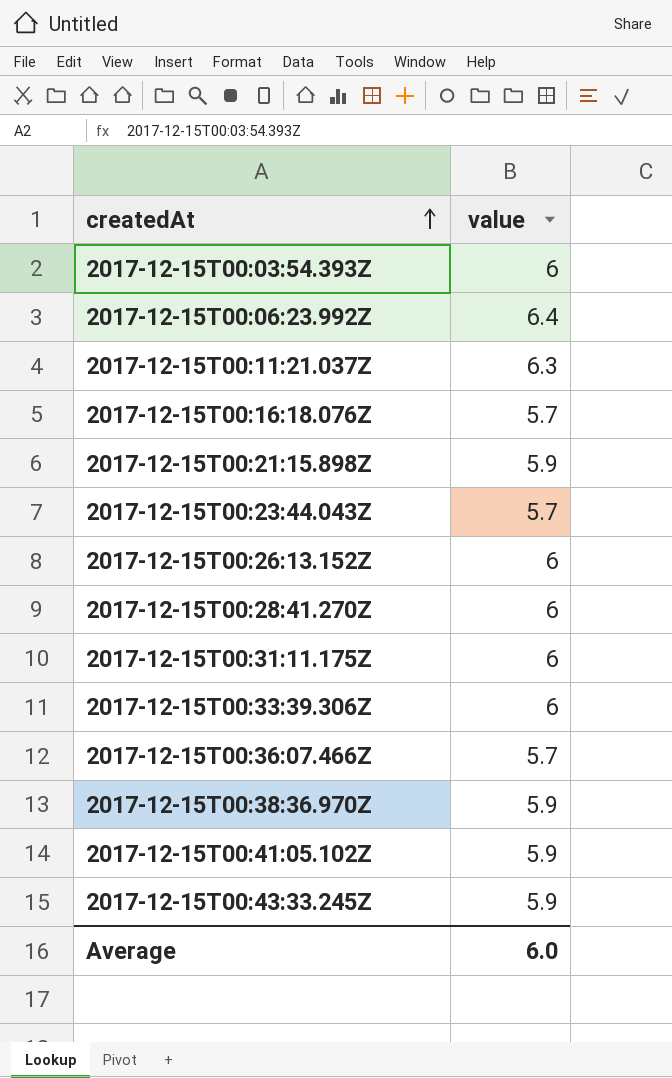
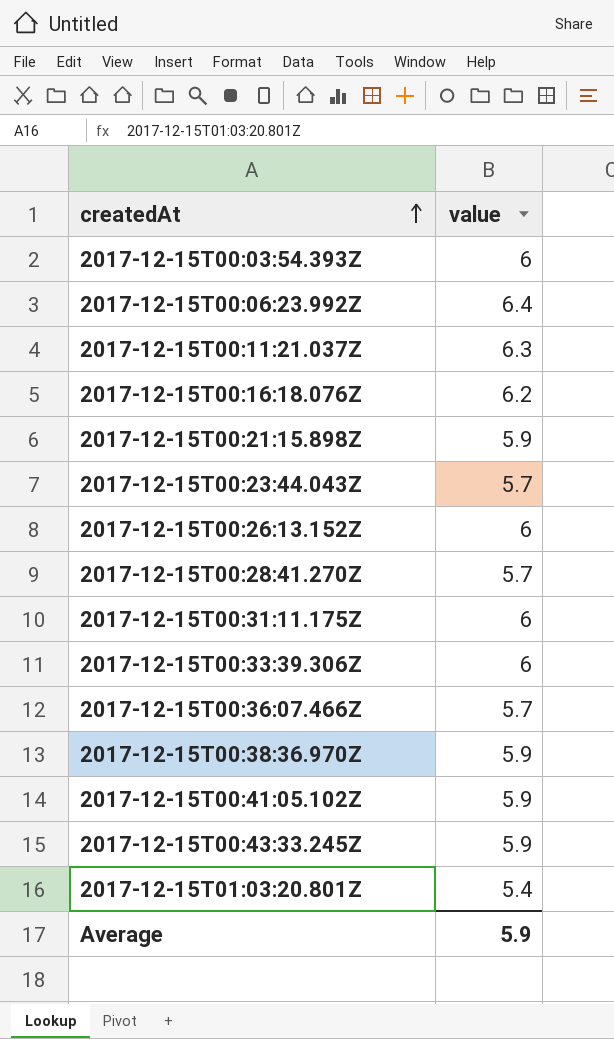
2017-12-15T00:16:18.076Z | value: 5.7 -> 6.2
2017-12-15T00:28:41.270Z | value: 6 -> 5.7
row 2017-12-15T01:03:20.801Z: none -> 5.4
Average | value: 6.0 -> 5.9

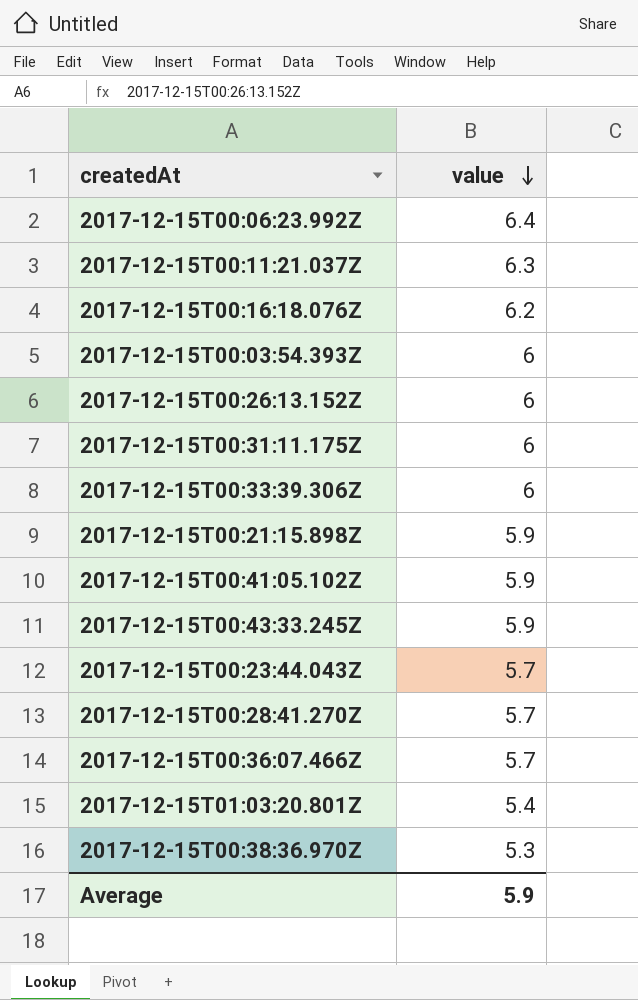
row order: createdAt ascending -> value descending
2017-12-15T00:38:36.970Z | value: 5.9 -> 5.3

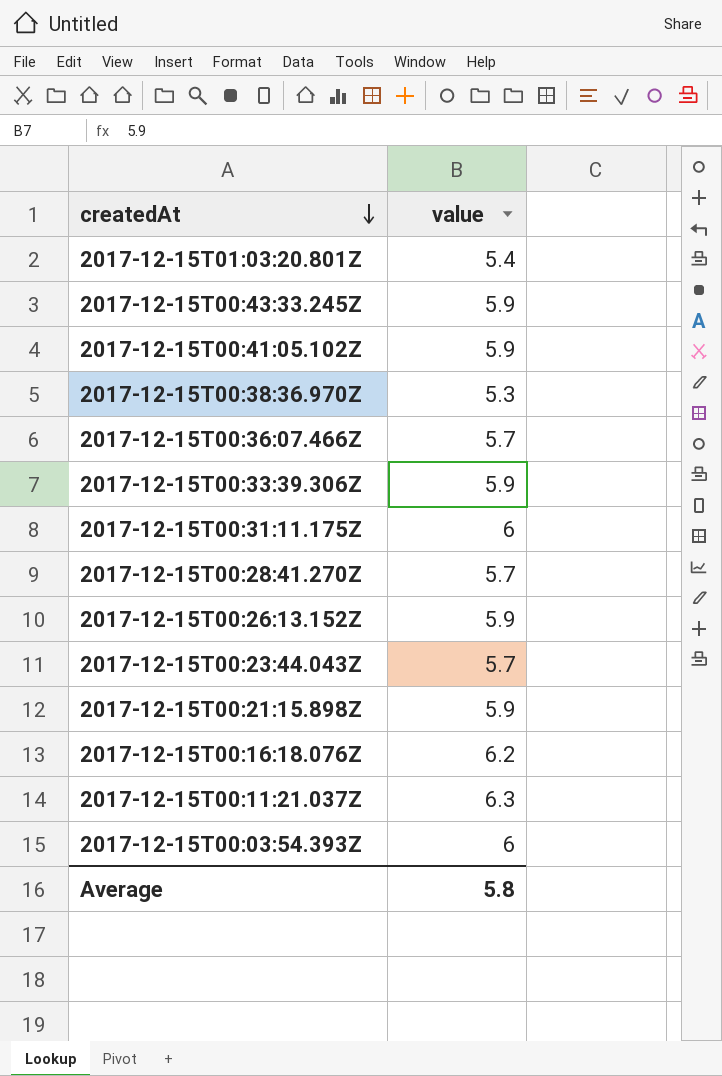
row order: value descending -> createdAt descending
row 2017-12-15T00:06:23.992Z: 6.4 -> none
2017-12-15T00:33:39.306Z | value: 6 -> 5.9
2017-12-15T00:26:13.152Z | value: 6 -> 5.9
Average | value: 5.9 -> 5.8

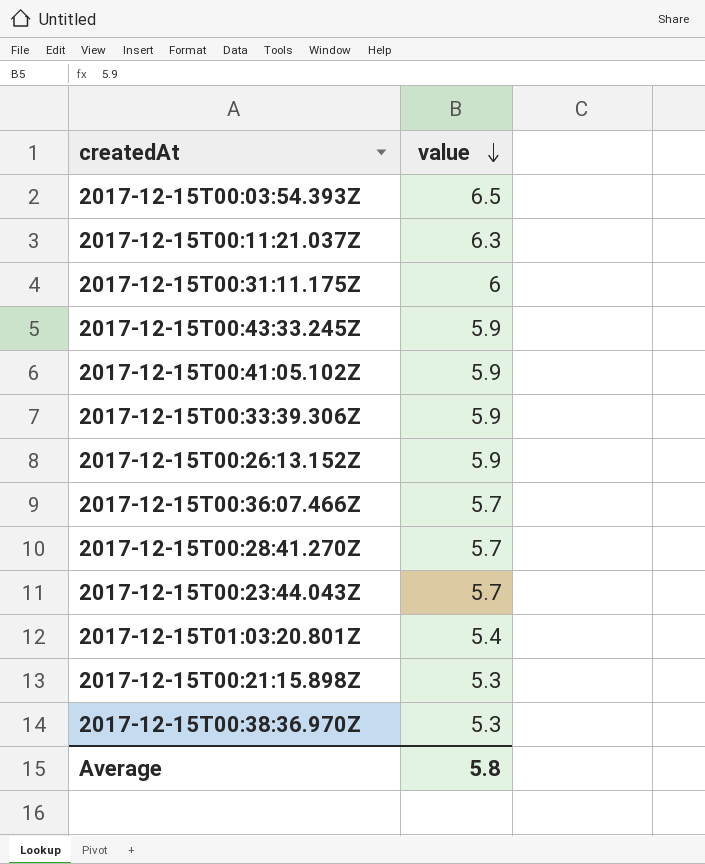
row order: createdAt descending -> value descending
row 2017-12-15T00:16:18.076Z: 6.2 -> none
2017-12-15T00:03:54.393Z | value: 6 -> 6.5
2017-12-15T00:21:15.898Z | value: 5.9 -> 5.3

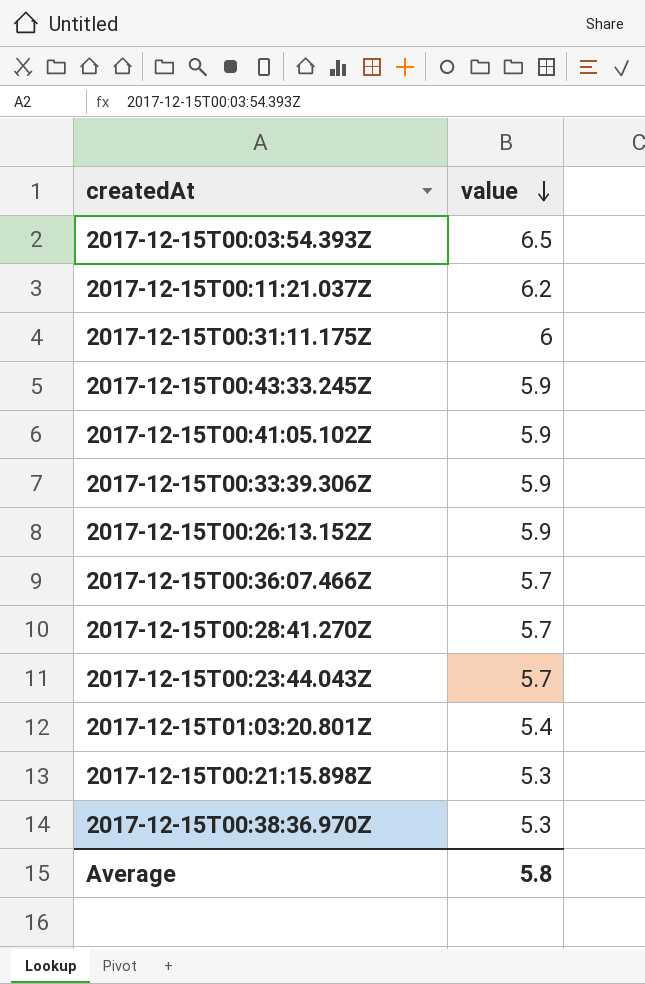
2017-12-15T00:11:21.037Z | value: 6.3 -> 6.2

